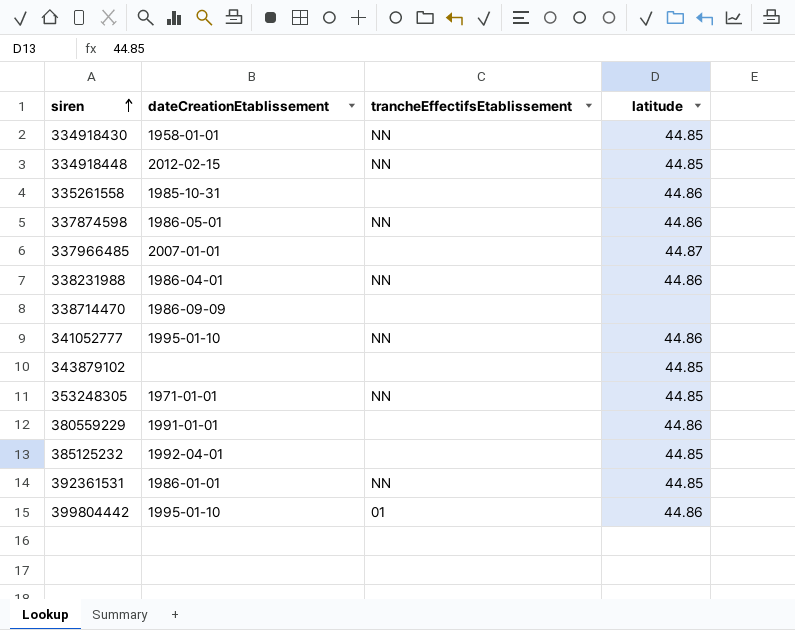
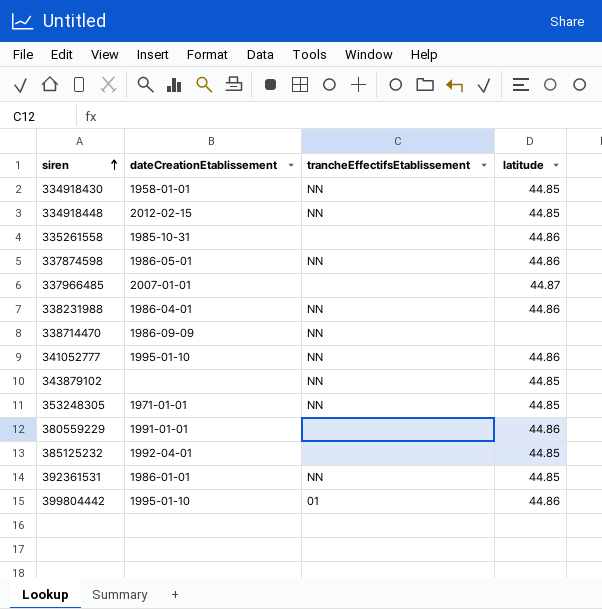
338714470 | trancheEffectifsEtablissement: none -> NN
343879102 | trancheEffectifsEtablissement: none -> NN

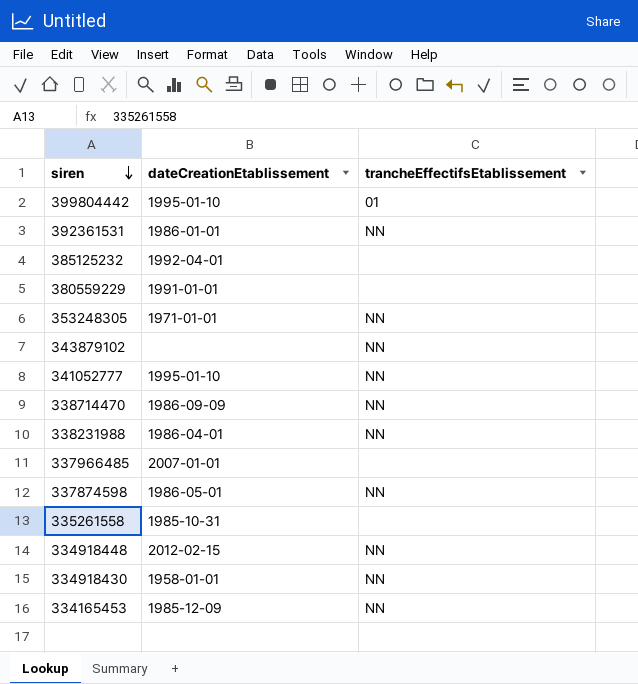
row order: siren ascending -> siren descending
column latitude | position: 4 -> none
row 334165453: none -> 1985-12-09 | NN

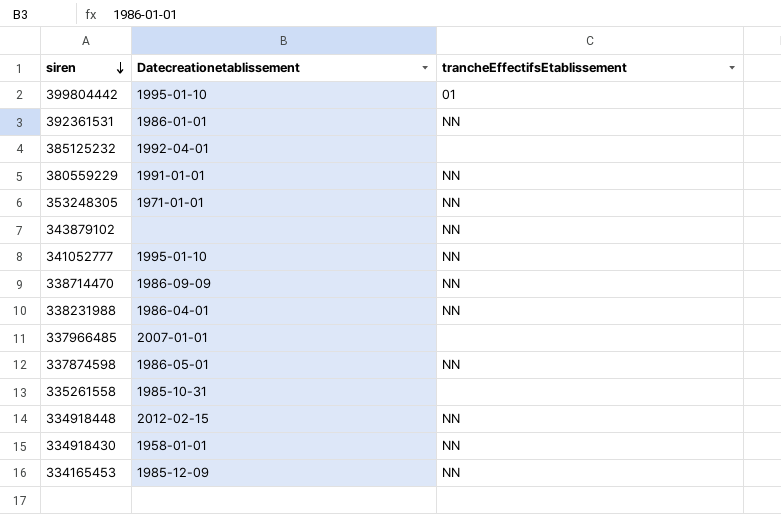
column name: dateCreationEtablissement -> Datecreationetablissement
380559229 | trancheEffectifsEtablissement: none -> NN

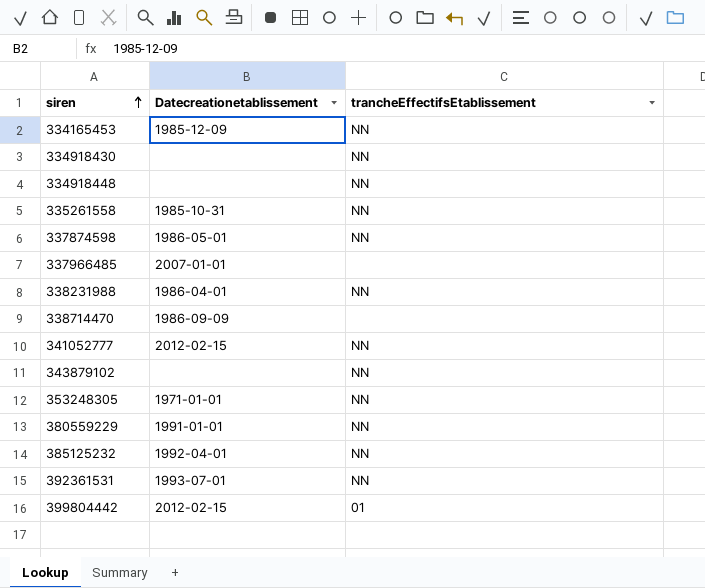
row order: siren descending -> siren ascending
334918430 | Datecreationetablissement: 1958-01-01 -> none
334918448 | Datecreationetablissement: 2012-02-15 -> none
335261558 | trancheEffectifsEtablissement: none -> NN
338714470 | trancheEffectifsEtablissement: NN -> none
341052777 | Datecreationetablissement: 1995-01-10 -> 2012-02-15
385125232 | trancheEffectifsEtablissement: none -> NN
392361531 | Datecreationetablissement: 1986-01-01 -> 1993-07-01
399804442 | Datecreationetablissement: 1995-01-10 -> 2012-02-15

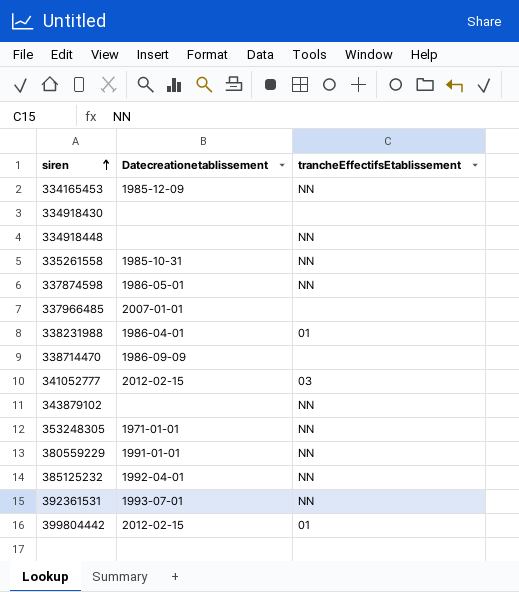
334918430 | trancheEffectifsEtablissement: NN -> none
338231988 | trancheEffectifsEtablissement: NN -> 01
341052777 | trancheEffectifsEtablissement: NN -> 03

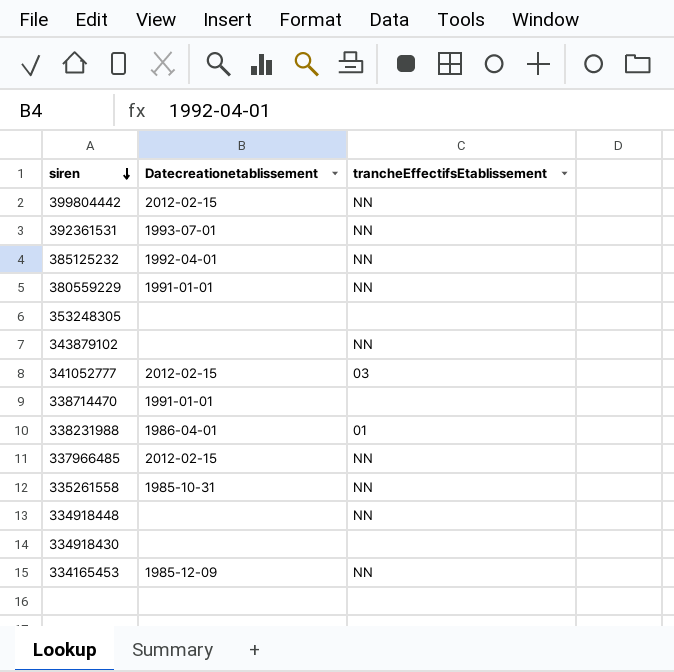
row order: siren ascending -> siren descending
row 337874598: 1986-05-01 | NN -> none
399804442 | trancheEffectifsEtablissement: 01 -> NN
353248305 | Datecreationetablissement: 1971-01-01 -> none
353248305 | trancheEffectifsEtablissement: NN -> none
338714470 | Datecreationetablissement: 1986-09-09 -> 1991-01-01
337966485 | Datecreationetablissement: 2007-01-01 -> 2012-02-15
337966485 | trancheEffectifsEtablissement: none -> NN

